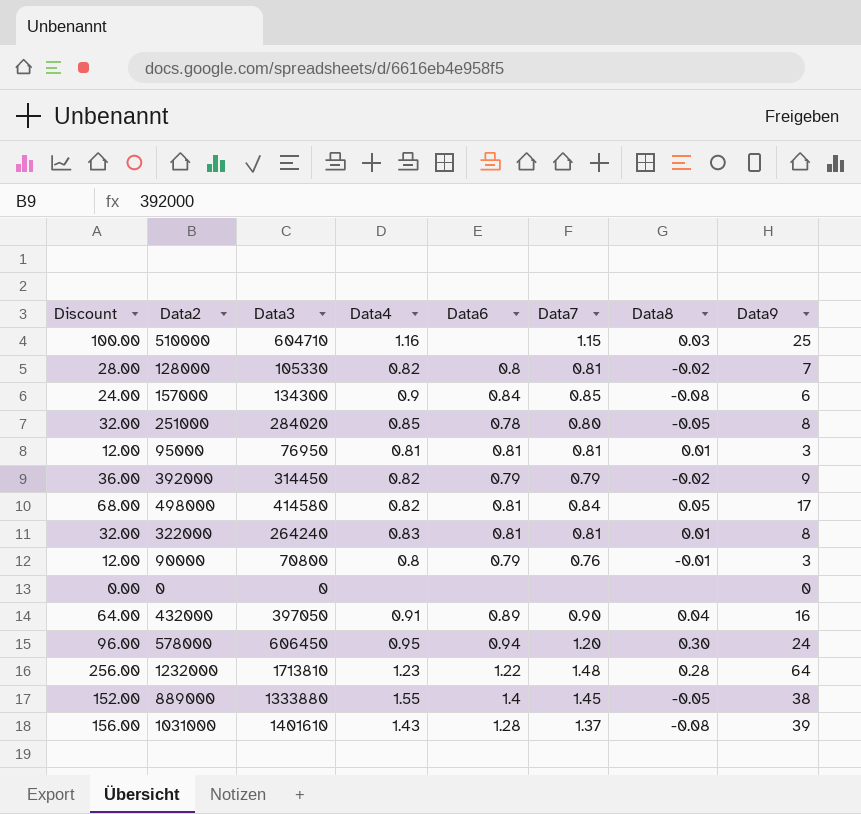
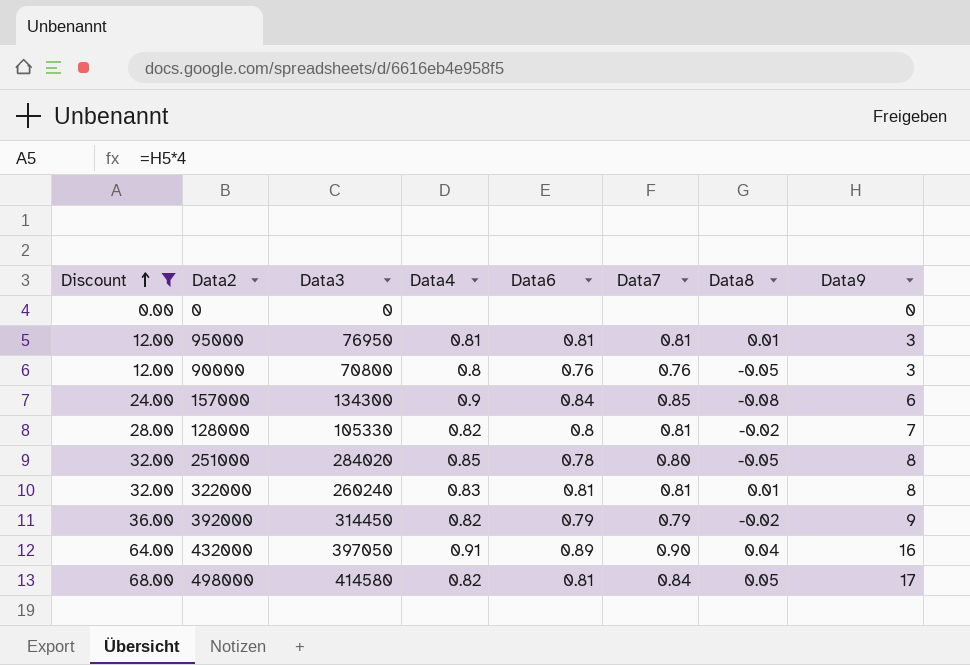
filter: none -> Discount <= 68.00
row order: none -> Discount ascending
90000 | Data6: 0.79 -> 0.76
90000 | Data8: -0.01 -> -0.05
322000 | Data3: 264240 -> 260240

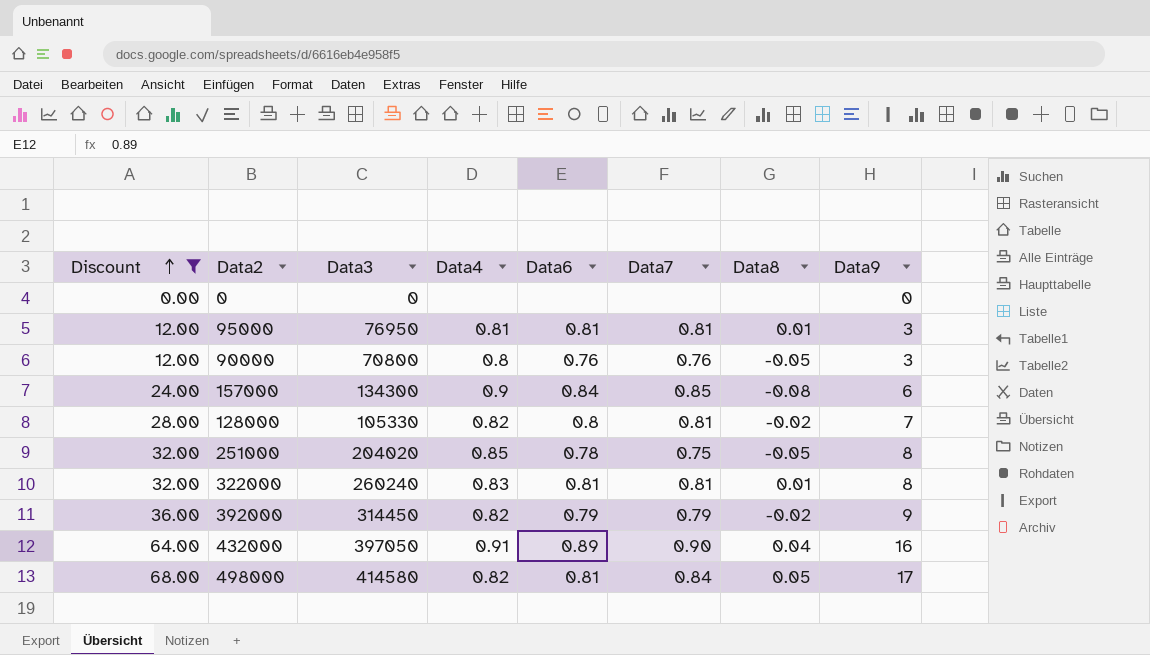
251000 | Data3: 284020 -> 204020
251000 | Data7: 0.80 -> 0.75

